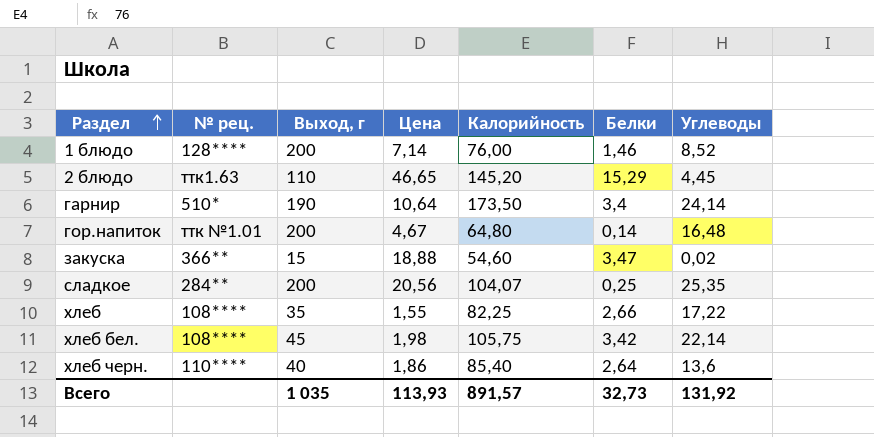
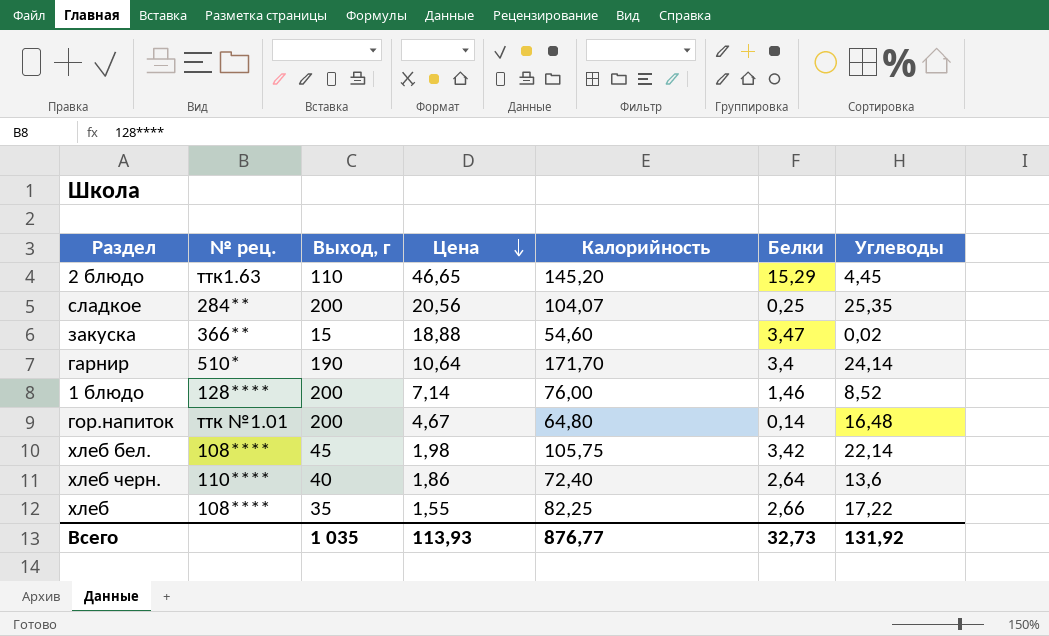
row order: Раздел ascending -> Цена descending
гарнир | Калорийность: 173,50 -> 171,70
хлеб черн. | Калорийность: 85,40 -> 72,40
Всего | Калорийность: 891,57 -> 876,77

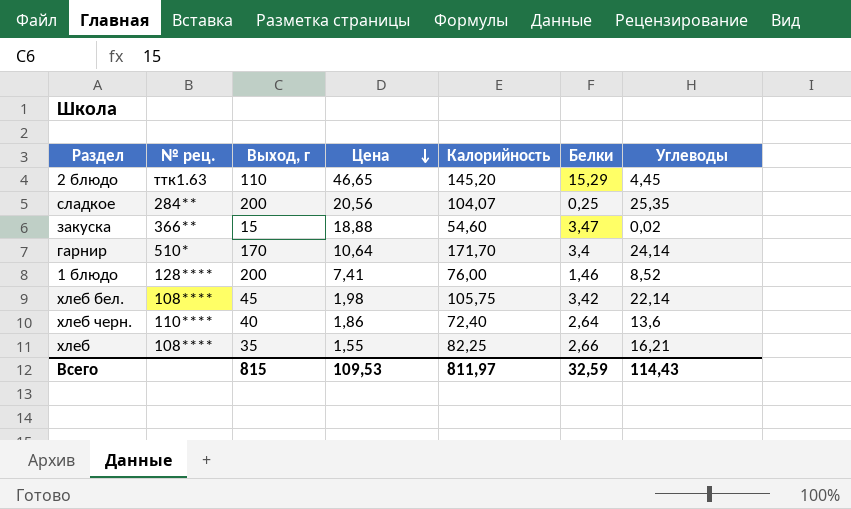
row гор.напиток: ттк №1.01 | 200 | 4,67 | 64,80 | 0,14 | 16,48 -> none
гарнир | Выход, г: 190 -> 170
1 блюдо | Цена: 7,14 -> 7,41
хлеб | Углеводы: 17,22 -> 16,21
Всего | Выход, г: 1 035 -> 815
Всего | Цена: 113,93 -> 109,53
Всего | Калорийность: 876,77 -> 811,97
Всего | Белки: 32,73 -> 32,59
Всего | Углеводы: 131,92 -> 114,43

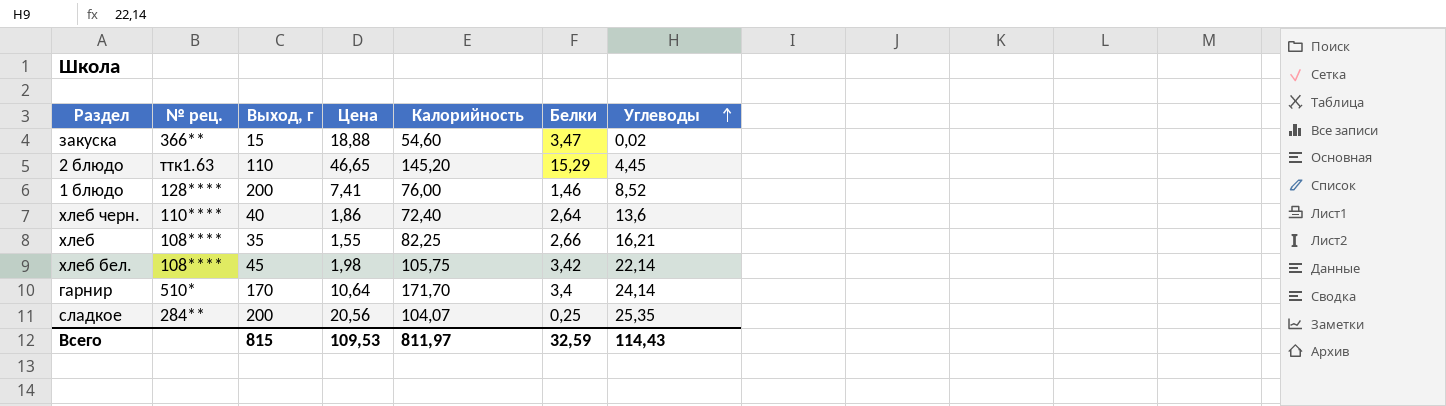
row order: Цена descending -> Углеводы ascending

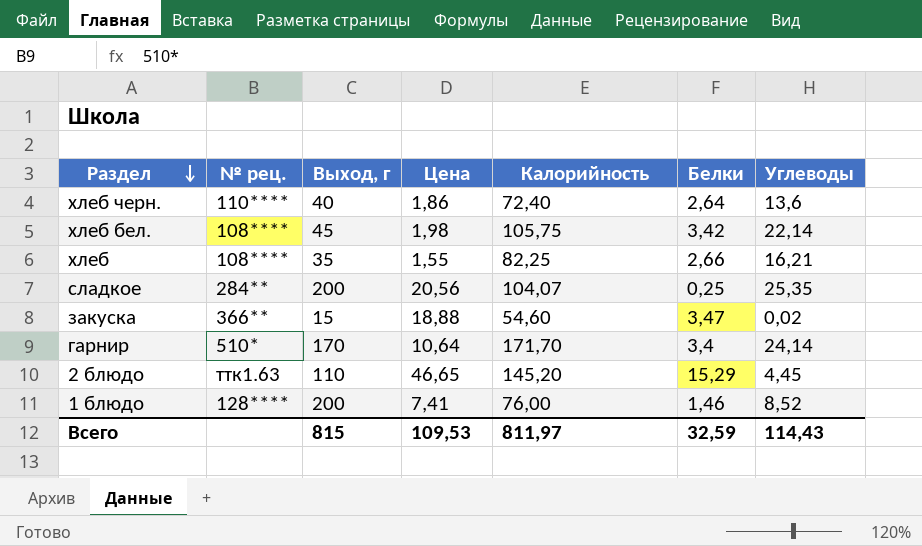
row order: Углеводы ascending -> Раздел descending

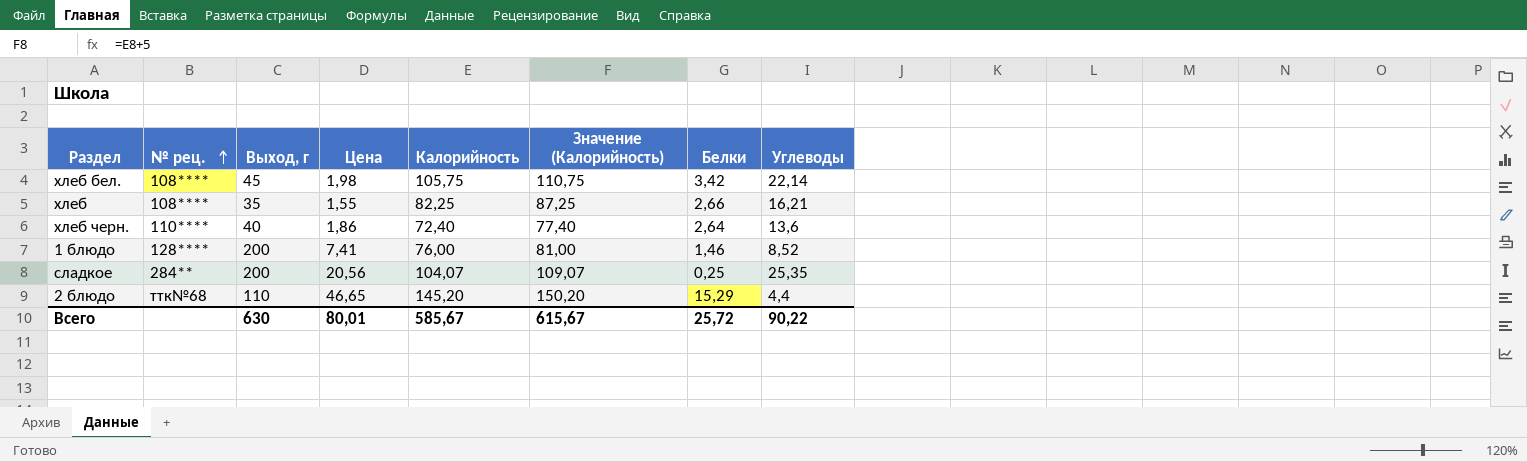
row order: Раздел descending -> № рец. ascending
column Значение (Калорийность) | formula: none -> [Калорийность] + 5
row закуска: 366** | 15 | 18,88 | 54,60 | 3,47 | 0,02 -> none
row гарнир: 510* | 170 | 10,64 | 171,70 | 3,4 | 24,14 -> none
2 блюдо | № рец.: ттк1.63 -> ттк№68
2 блюдо | Углеводы: 4,45 -> 4,4
Всего | Выход, г: 815 -> 630
Всего | Цена: 109,53 -> 80,01
Всего | Калорийность: 811,97 -> 585,67
Всего | Белки: 32,59 -> 25,72
Всего | Углеводы: 114,43 -> 90,22

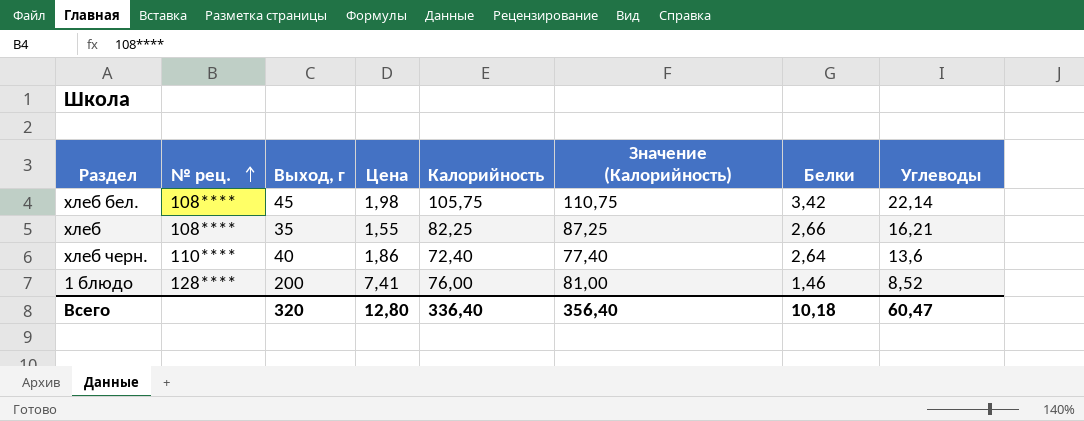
row сладкое: 284** | 200 | 20,56 | 104,07 | 109,07 | 0,25 | 25,35 -> none
row 2 блюдо: ттк№68 | 110 | 46,65 | 145,20 | 150,20 | 15,29 | 4,4 -> none
Всего | Выход, г: 630 -> 320
Всего | Цена: 80,01 -> 12,80
Всего | Калорийность: 585,67 -> 336,40
Всего | Значение (Калорийность): 615,67 -> 356,40
Всего | Белки: 25,72 -> 10,18
Всего | Углеводы: 90,22 -> 60,47

